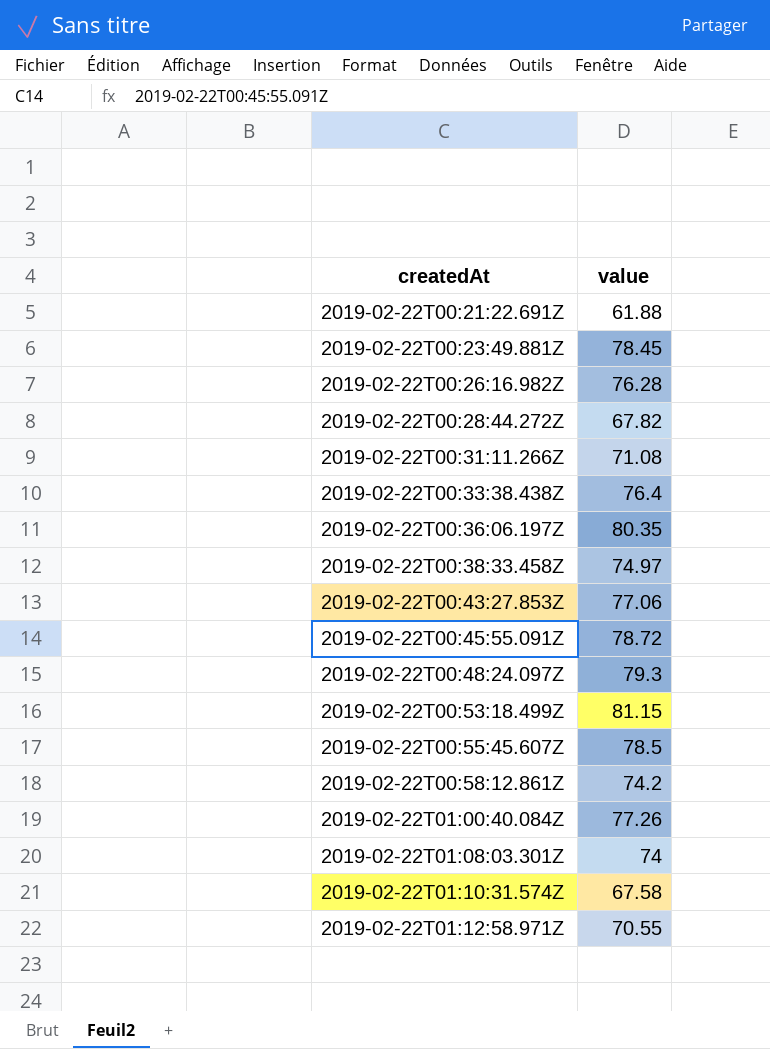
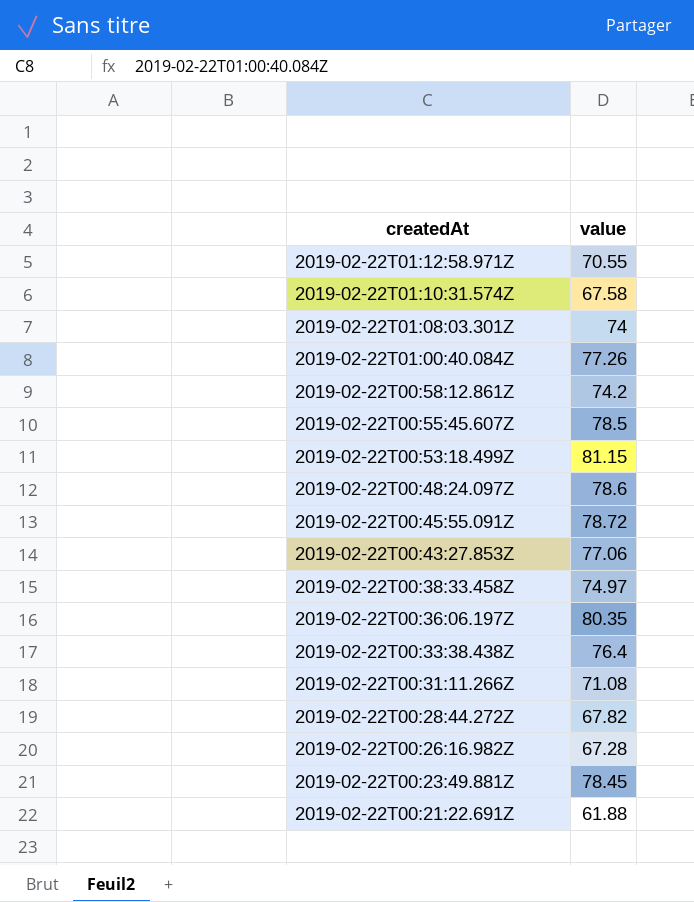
row order: createdAt ascending -> createdAt descending
2019-02-22T00:48:24.097Z | value: 79.3 -> 78.6
2019-02-22T00:26:16.982Z | value: 76.28 -> 67.28

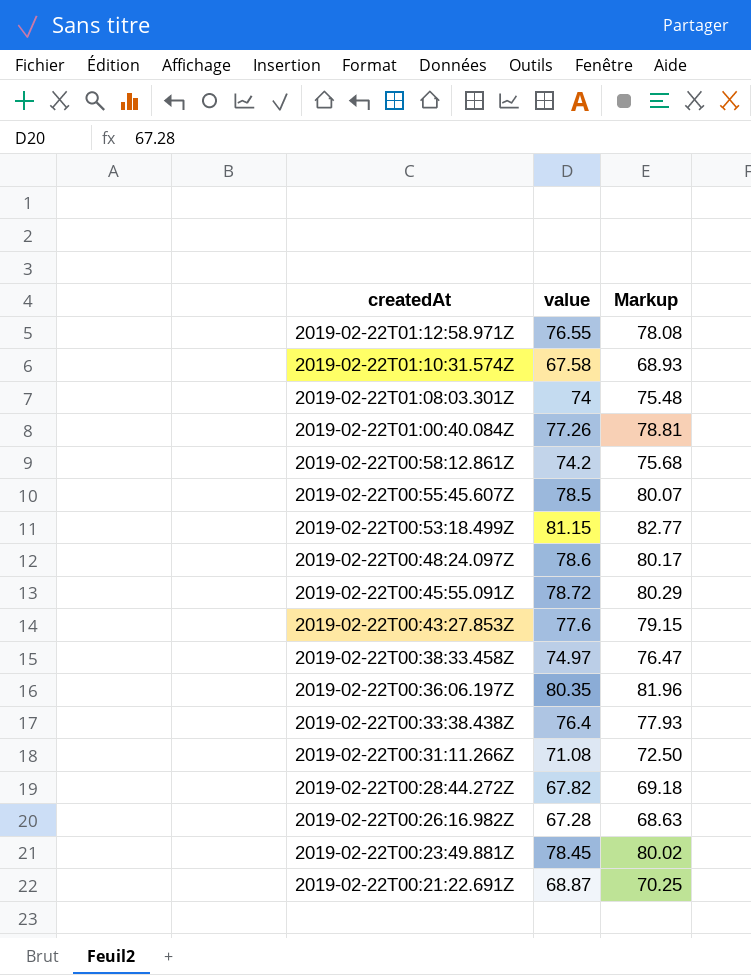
column Markup | formula: none -> [value] * 1.02
2019-02-22T01:12:58.971Z | value: 70.55 -> 76.55
2019-02-22T00:43:27.853Z | value: 77.06 -> 77.6
2019-02-22T00:21:22.691Z | value: 61.88 -> 68.87

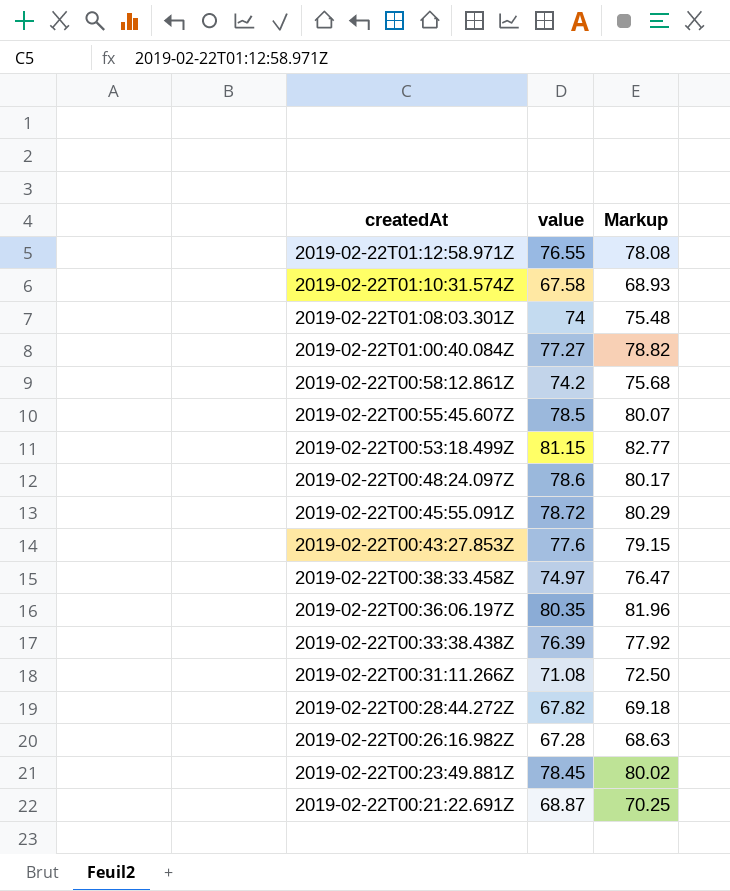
2019-02-22T01:00:40.084Z | value: 77.26 -> 77.27
2019-02-22T01:00:40.084Z | Markup: 78.81 -> 78.82
2019-02-22T00:33:38.438Z | value: 76.4 -> 76.39
2019-02-22T00:33:38.438Z | Markup: 77.93 -> 77.92

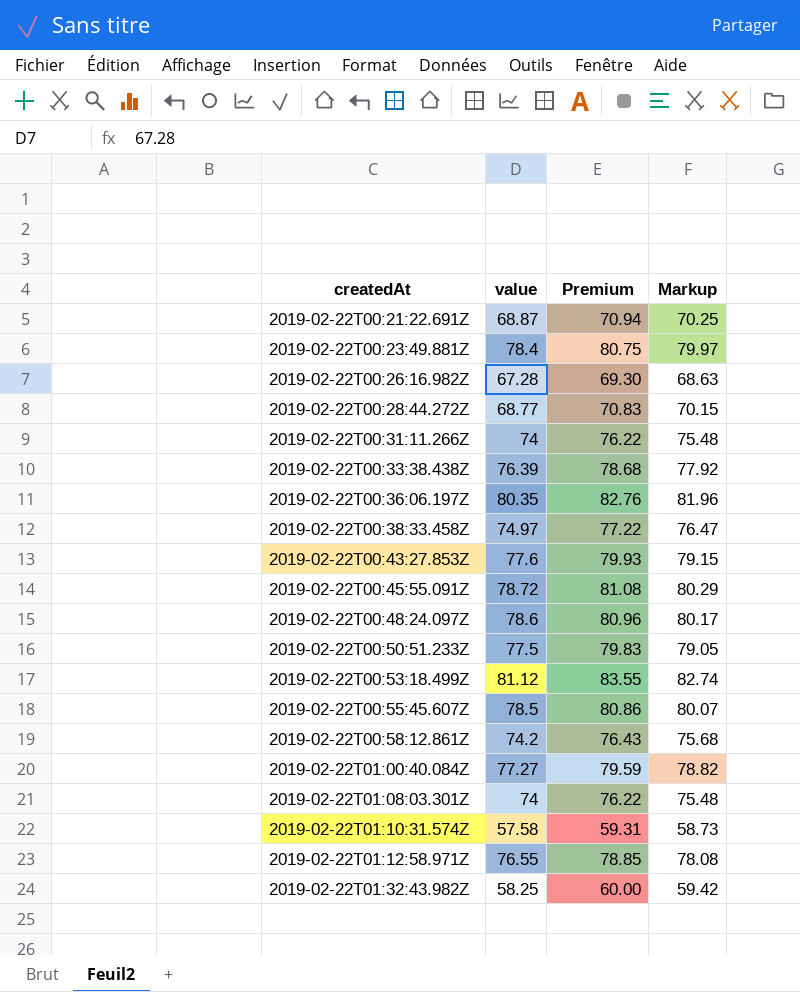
row order: createdAt descending -> createdAt ascending
column Premium | formula: none -> [value] * 1.03
2019-02-22T00:23:49.881Z | value: 78.45 -> 78.4
2019-02-22T00:23:49.881Z | Markup: 80.02 -> 79.97
2019-02-22T00:28:44.272Z | value: 67.82 -> 68.77
2019-02-22T00:28:44.272Z | Markup: 69.18 -> 70.15
2019-02-22T00:31:11.266Z | value: 71.08 -> 74
2019-02-22T00:31:11.266Z | Markup: 72.50 -> 75.48
row 2019-02-22T00:50:51.233Z: none -> 77.5 | 79.83 | 79.05
2019-02-22T00:53:18.499Z | value: 81.15 -> 81.12
2019-02-22T00:53:18.499Z | Markup: 82.77 -> 82.74
2019-02-22T01:10:31.574Z | value: 67.58 -> 57.58
2019-02-22T01:10:31.574Z | Markup: 68.93 -> 58.73
row 2019-02-22T01:32:43.982Z: none -> 58.25 | 60.00 | 59.42

